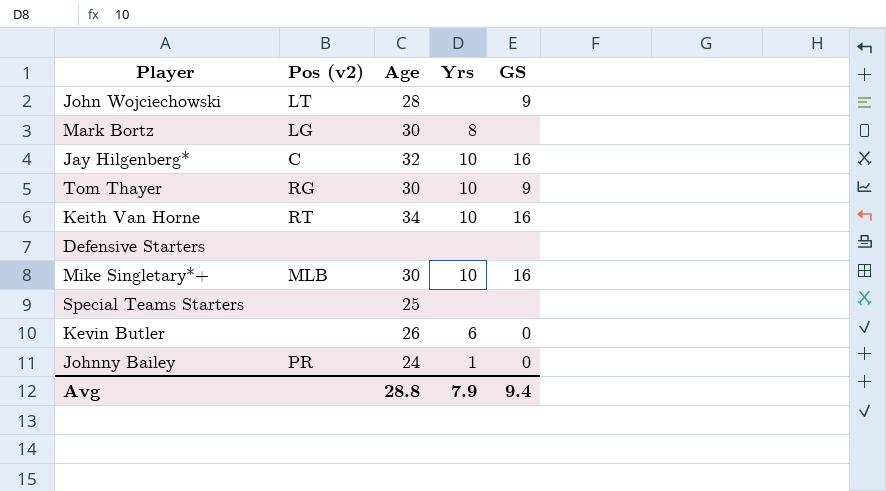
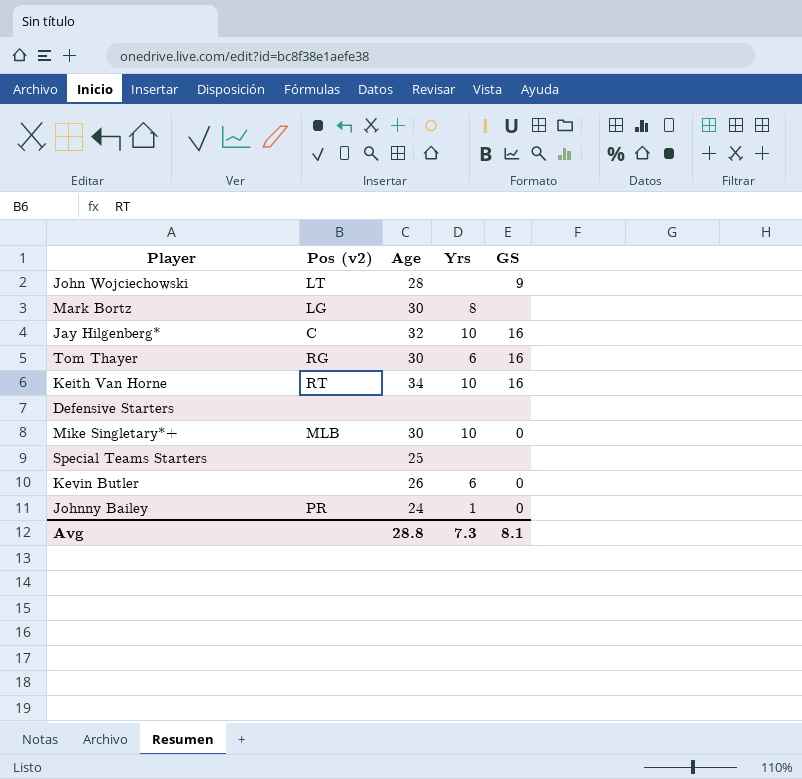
Tom Thayer | Yrs: 10 -> 6
Tom Thayer | GS: 9 -> 16
Mike Singletary*+ | GS: 16 -> 0
Avg | Yrs: 7.9 -> 7.3
Avg | GS: 9.4 -> 8.1

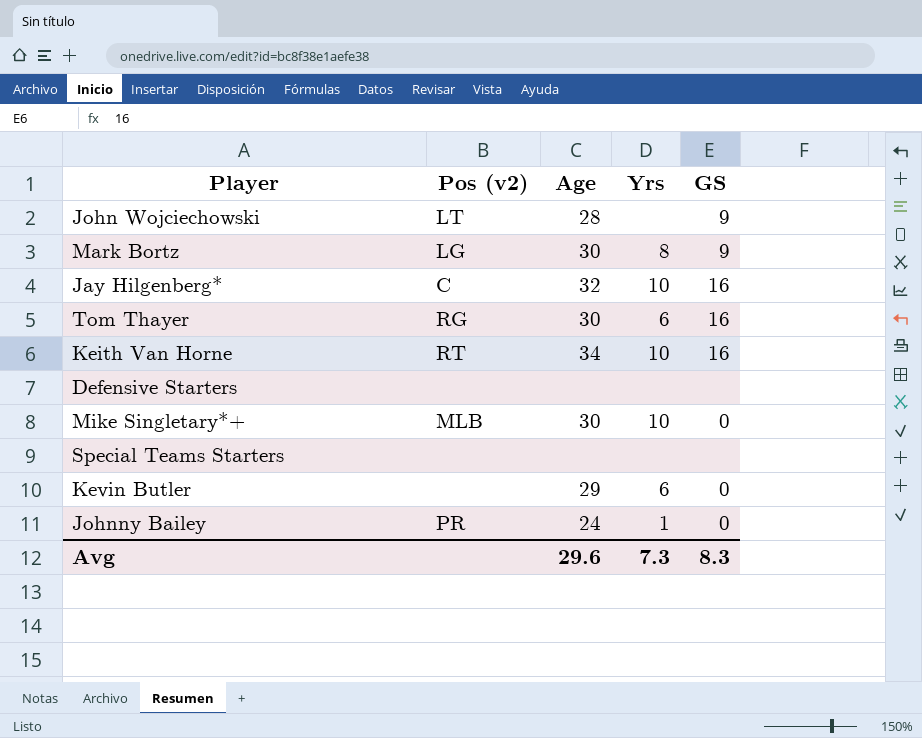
Mark Bortz | GS: none -> 9
Special Teams Starters | Age: 25 -> none
Kevin Butler | Age: 26 -> 29
Avg | Age: 28.8 -> 29.6
Avg | GS: 8.1 -> 8.3

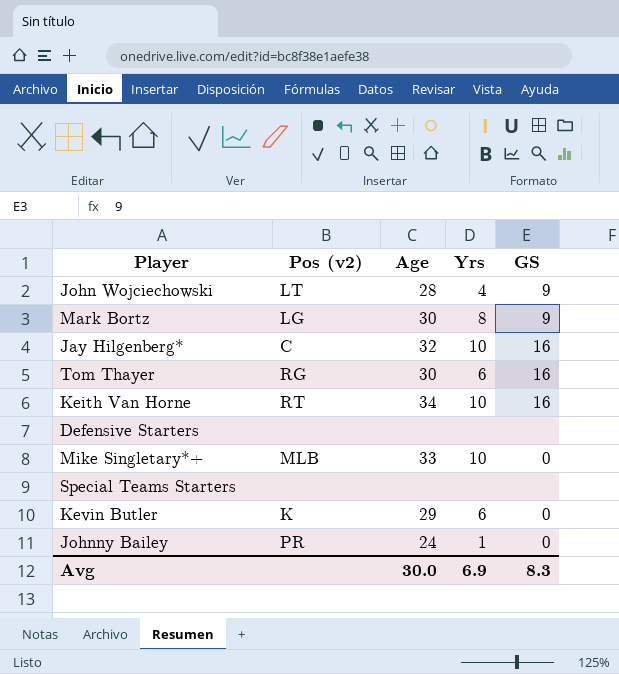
John Wojciechowski | Yrs: none -> 4
Mike Singletary*+ | Age: 30 -> 33
Kevin Butler | Pos (v2): none -> K
Avg | Age: 29.6 -> 30.0
Avg | Yrs: 7.3 -> 6.9

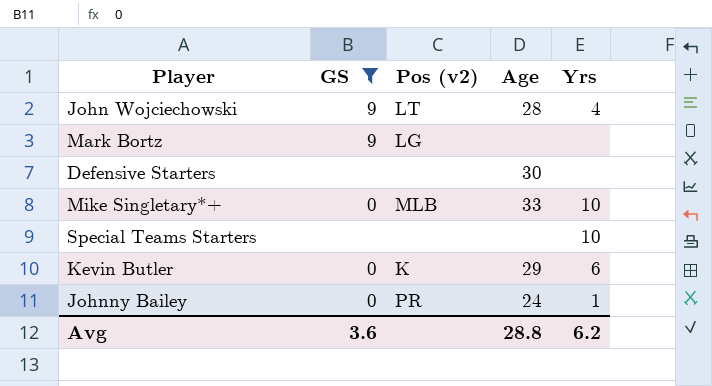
filter: none -> GS != 16
column GS | position: 5 -> 2
Mark Bortz | Age: 30 -> none
Mark Bortz | Yrs: 8 -> none
Defensive Starters | Age: none -> 30
Special Teams Starters | Yrs: none -> 10
Avg | GS: 8.3 -> 3.6
Avg | Age: 30.0 -> 28.8
Avg | Yrs: 6.9 -> 6.2

